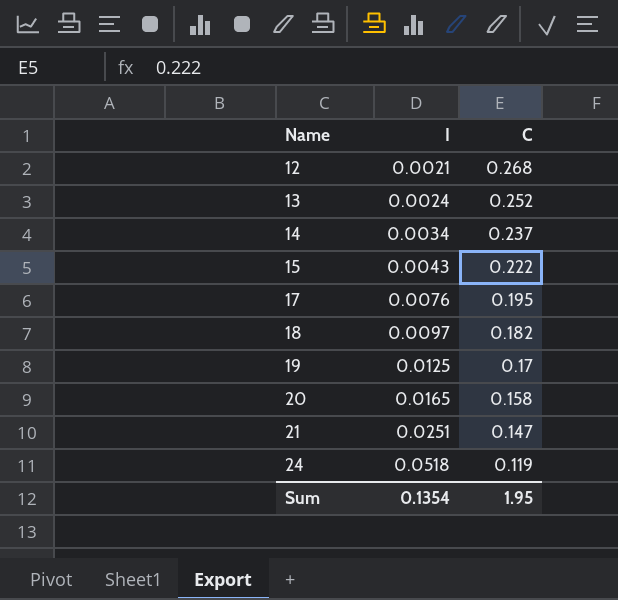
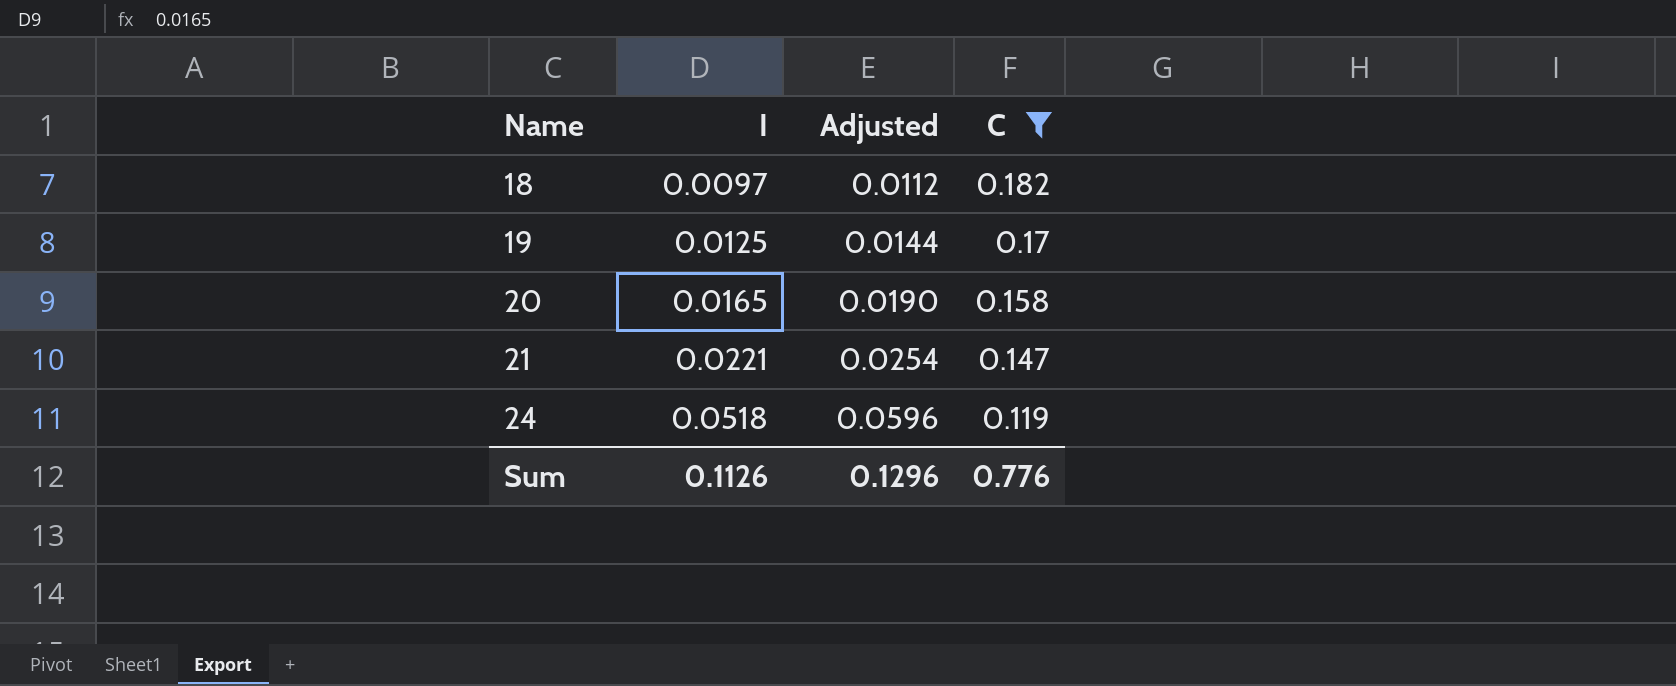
filter: none -> C <= 0.182
column Adjusted | formula: none -> [I] * 1.15
21 | I: 0.0251 -> 0.0221
Sum | I: 0.1354 -> 0.1126
Sum | C: 1.95 -> 0.776

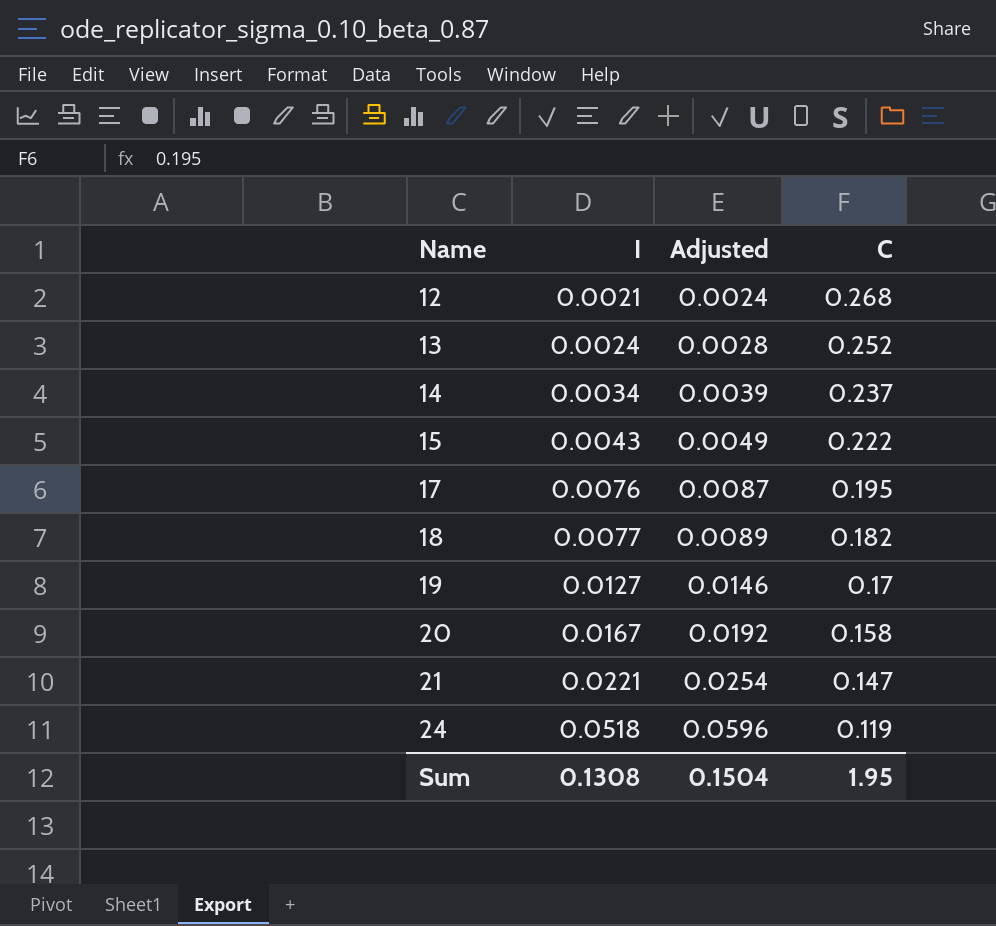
filter: C <= 0.182 -> none
18 | I: 0.0097 -> 0.0077
18 | Adjusted: 0.0112 -> 0.0089
19 | I: 0.0125 -> 0.0127
19 | Adjusted: 0.0144 -> 0.0146
20 | I: 0.0165 -> 0.0167
20 | Adjusted: 0.0190 -> 0.0192
Sum | I: 0.1126 -> 0.1308
Sum | Adjusted: 0.1296 -> 0.1504
Sum | C: 0.776 -> 1.95

